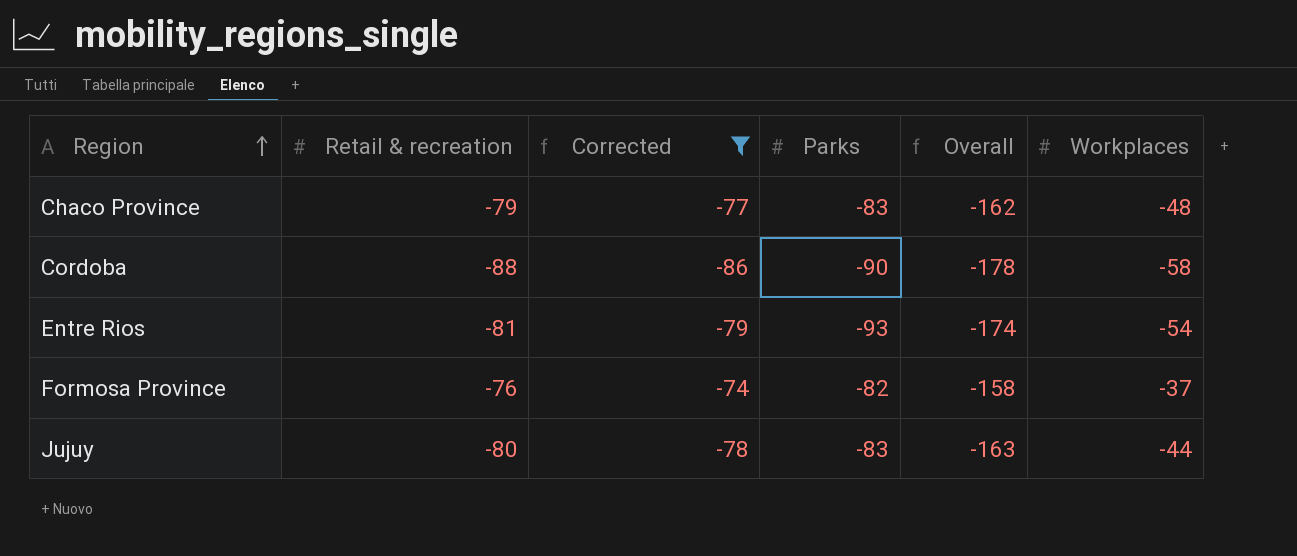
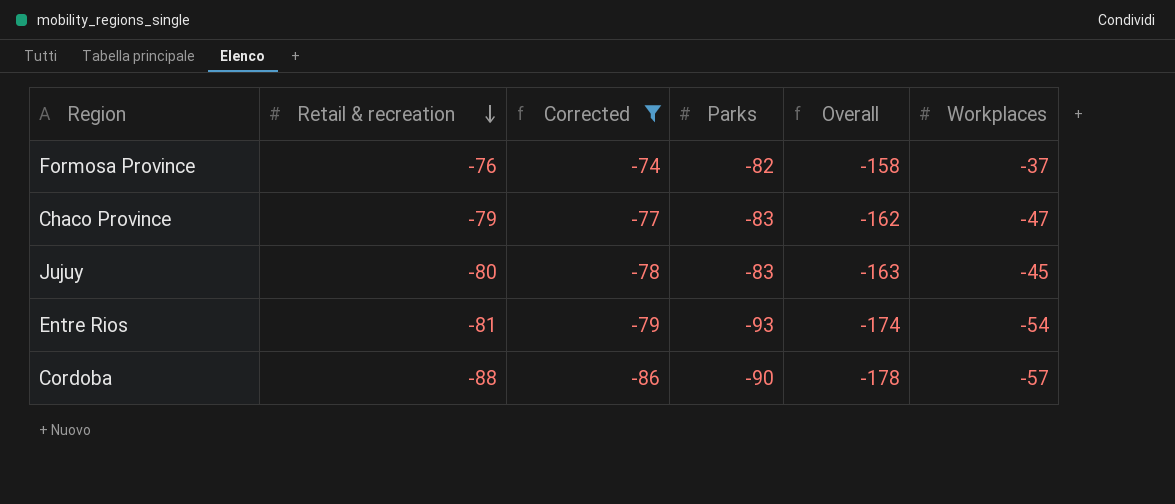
row order: Region ascending -> Retail & recreation descending
Chaco Province | Workplaces: -48 -> -47
Jujuy | Workplaces: -44 -> -45
Cordoba | Workplaces: -58 -> -57

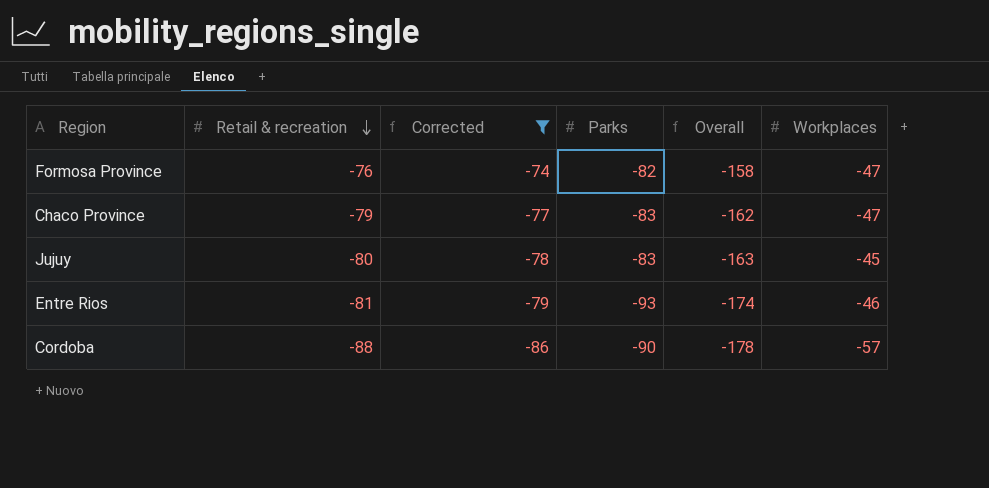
Formosa Province | Workplaces: -37 -> -47
Entre Rios | Workplaces: -54 -> -46

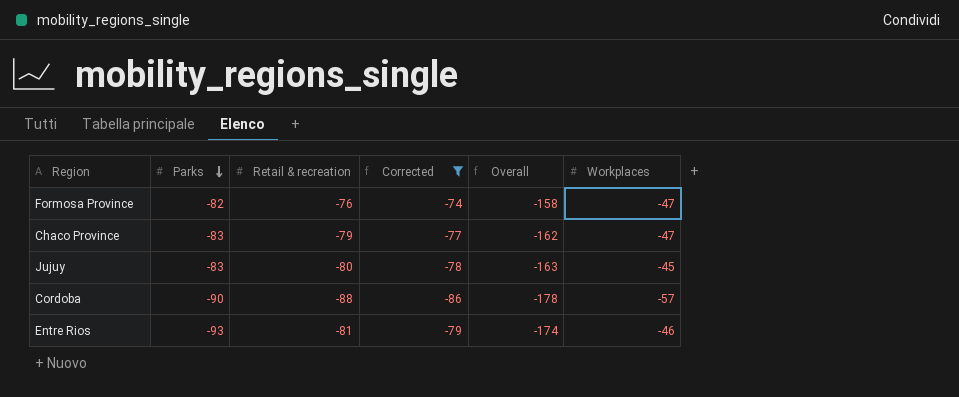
row order: Retail & recreation descending -> Parks descending
column Parks | position: 4 -> 2

